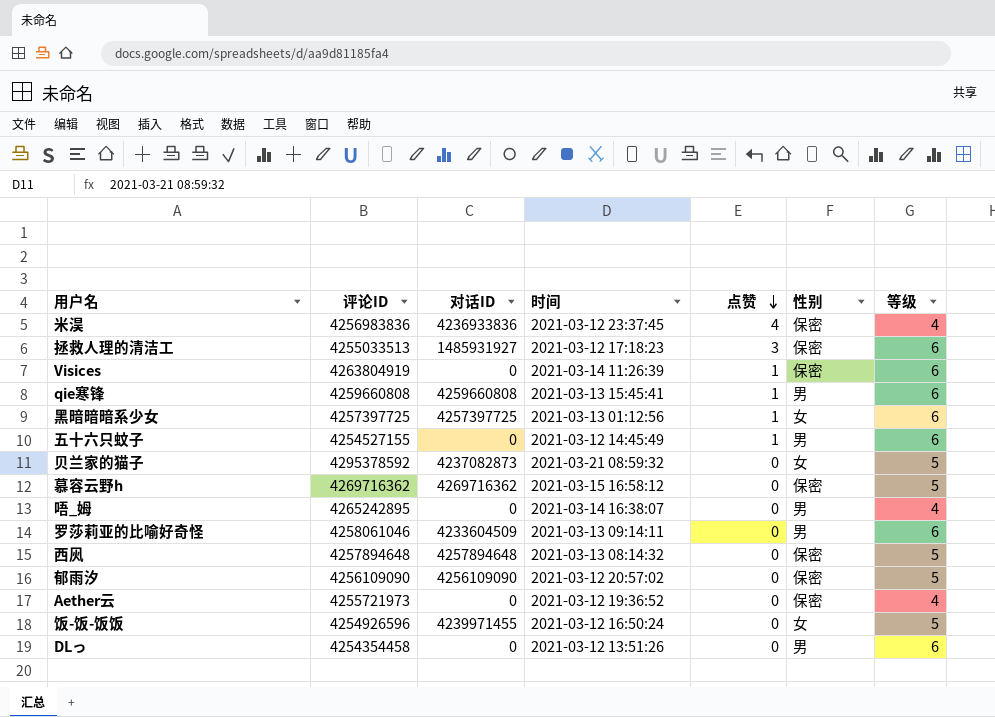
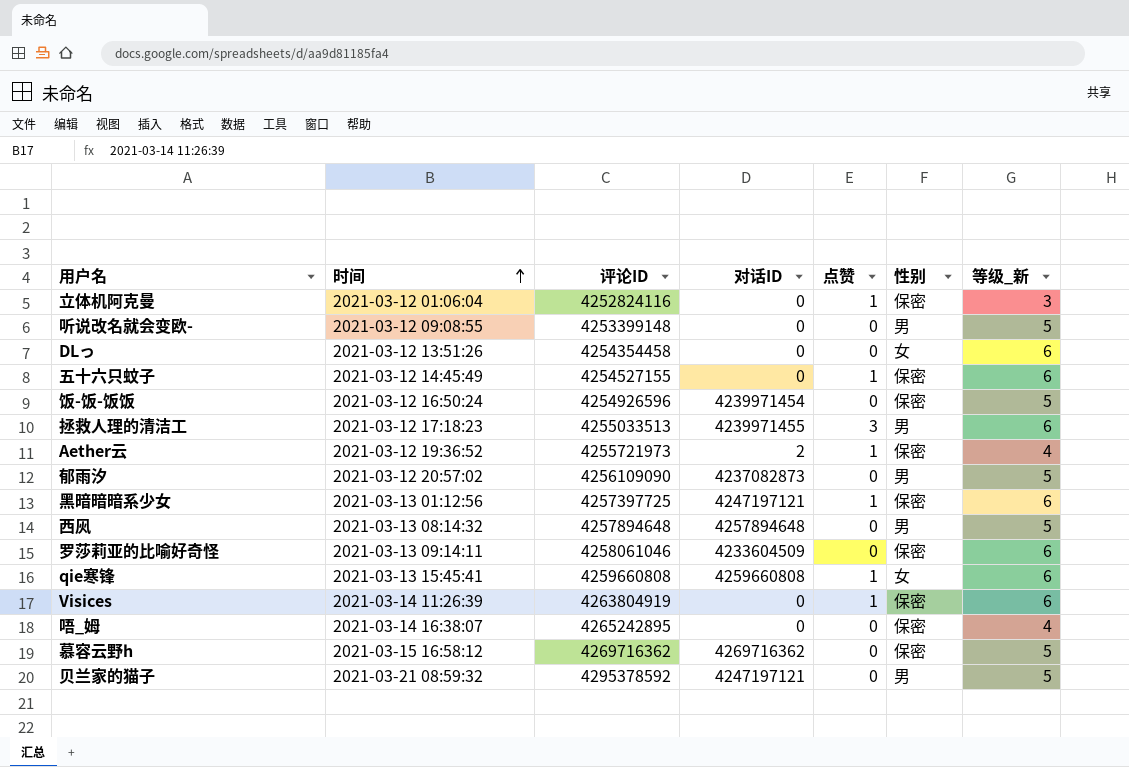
row order: 点赞 descending -> 时间 ascending
column 时间 | position: 4 -> 2
column name: 等级 -> 等级_新
row 米淏: 4256983836 | 4236933836 | 2021-03-12 23:37:45 | 4 | 保密 | 4 -> none
row 立体机阿克曼: none -> 2021-03-12 01:06:04 | 4252824116 | 0 | 1 | 保密 | 3
row 听说改名就会变欧-: none -> 2021-03-12 09:08:55 | 4253399148 | 0 | 0 | 男 | 5
DLっ | 性别: 男 -> 女
五十六只蚊子 | 性别: 男 -> 保密
饭-饭-饭饭 | 对话ID: 4239971455 -> 4239971454
饭-饭-饭饭 | 性别: 女 -> 保密
拯救人理的清洁工 | 对话ID: 1485931927 -> 4239971455
拯救人理的清洁工 | 性别: 保密 -> 男
Aether云 | 对话ID: 0 -> 2
Aether云 | 点赞: 0 -> 1
郁雨汐 | 对话ID: 4256109090 -> 4237082873
郁雨汐 | 性别: 保密 -> 男
黑暗暗暗系少女 | 对话ID: 4257397725 -> 4247197121
黑暗暗暗系少女 | 性别: 女 -> 保密
西㶡 | 性别: 保密 -> 男
罗莎莉亚的比喻好奇怪 | 性别: 男 -> 保密
qie寒锋 | 性别: 男 -> 女
唔_姆 | 性别: 男 -> 保密
贝兰家的猫子 | 对话ID: 4237082873 -> 4247197121
贝兰家的猫子 | 性别: 女 -> 男

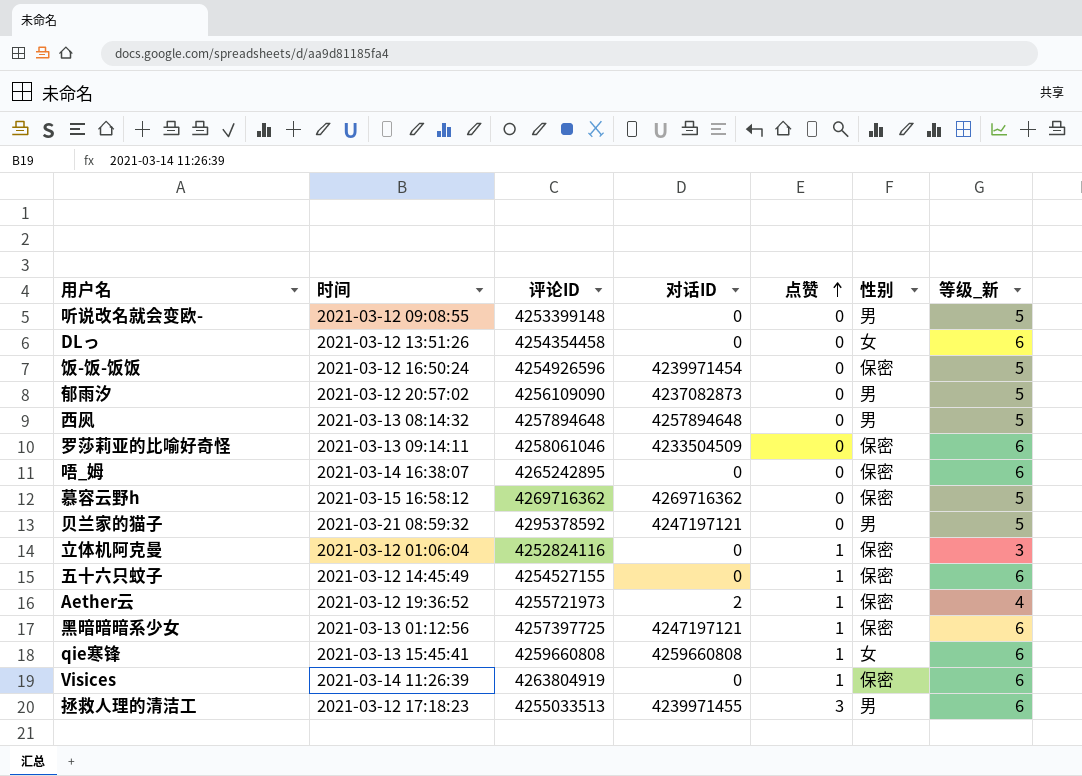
row order: 时间 ascending -> 点赞 ascending
罗莎莉亚的比喻好奇怪 | 对话ID: 4233604509 -> 4233504509
唔_姆 | 等级_新: 4 -> 6

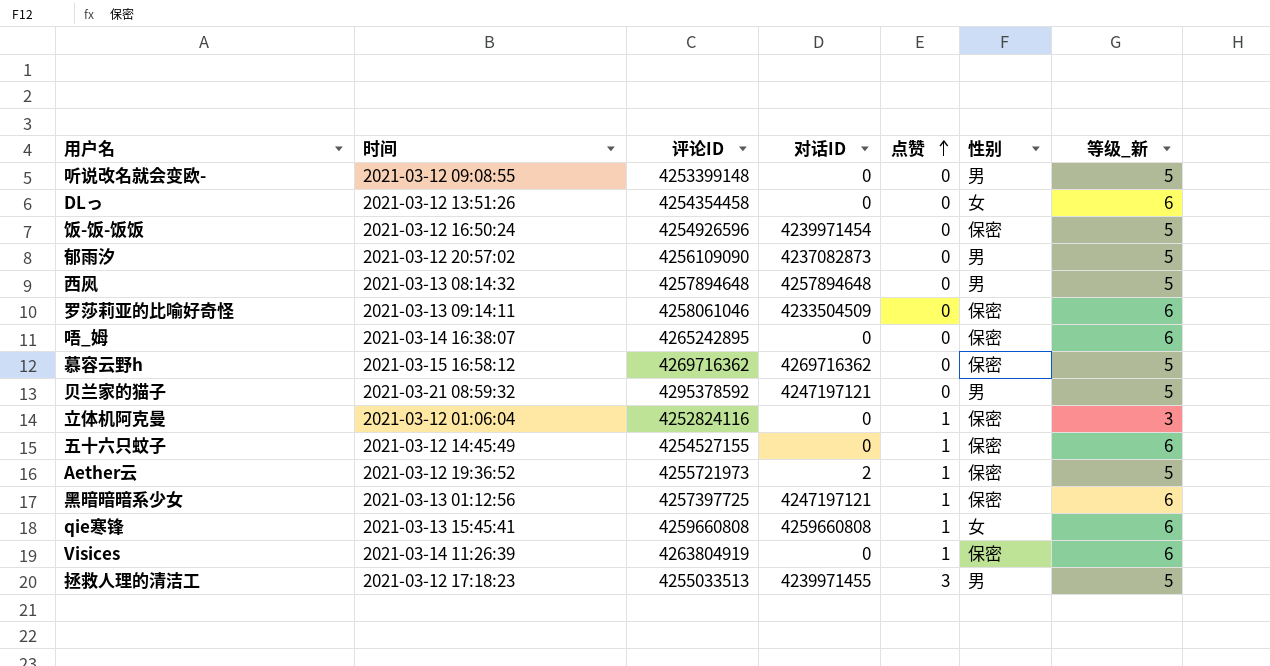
Aether云 | 等级_新: 4 -> 5
拯救人理的清洁工 | 等级_新: 6 -> 5

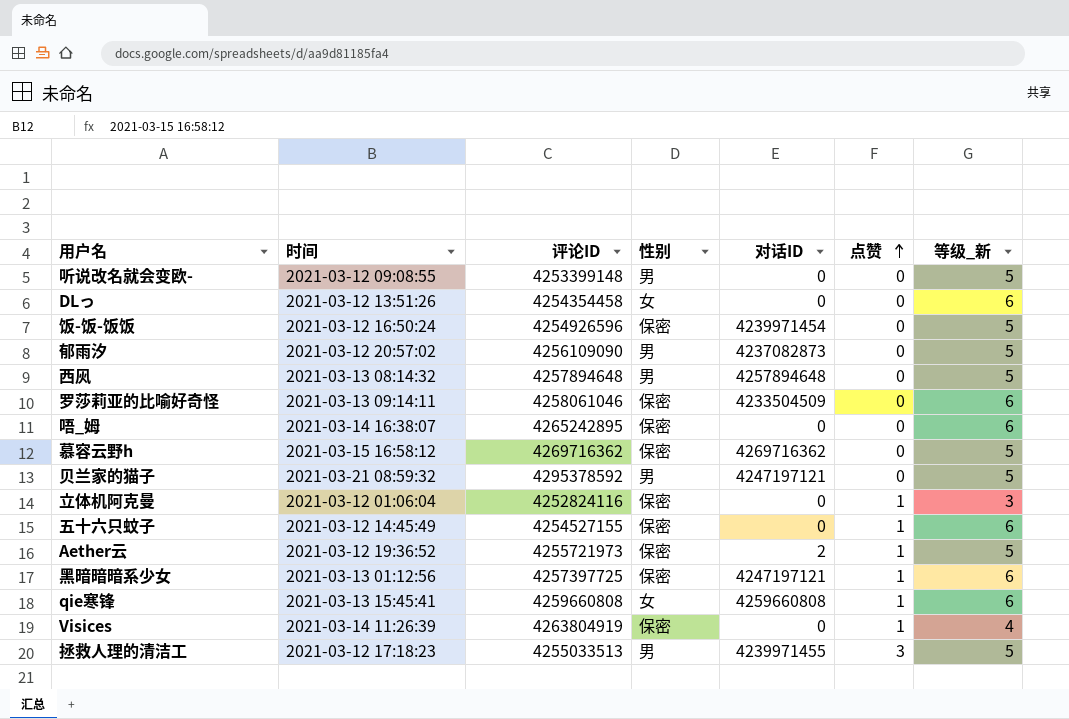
column 性别 | position: 6 -> 4
Visices | 等级_新: 6 -> 4

